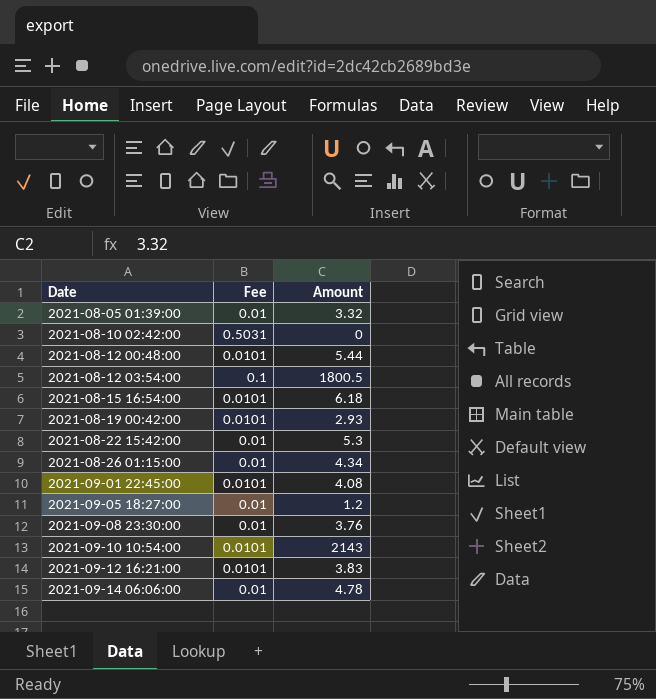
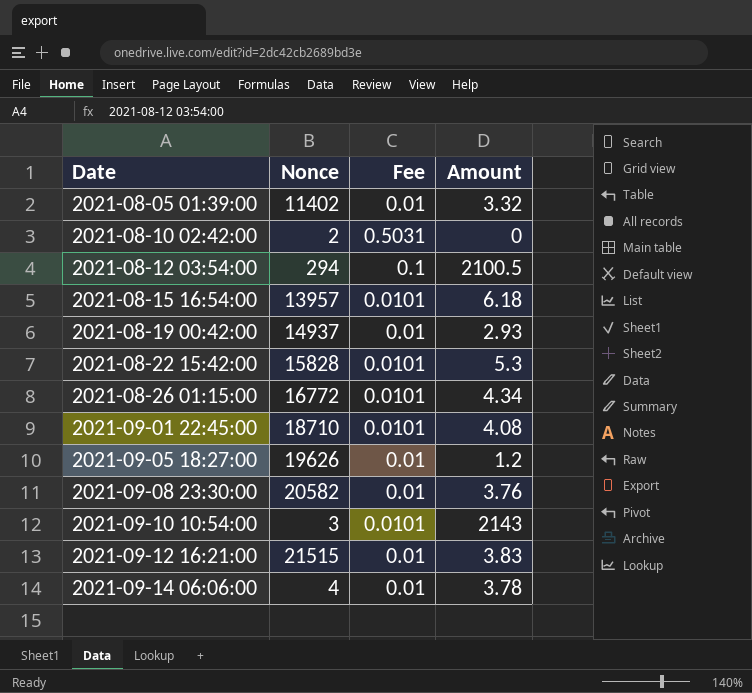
column Nonce | position: none -> 2
row 2021-08-12 00:48:00: 0.0101 | 5.44 -> none
2021-08-12 03:54:00 | Amount: 1800.5 -> 2100.5
2021-08-19 00:42:00 | Fee: 0.0101 -> 0.01
2021-08-22 15:42:00 | Fee: 0.01 -> 0.0101
2021-08-26 01:15:00 | Fee: 0.01 -> 0.0101
2021-09-12 16:21:00 | Fee: 0.0101 -> 0.01
2021-09-14 06:06:00 | Amount: 4.78 -> 3.78

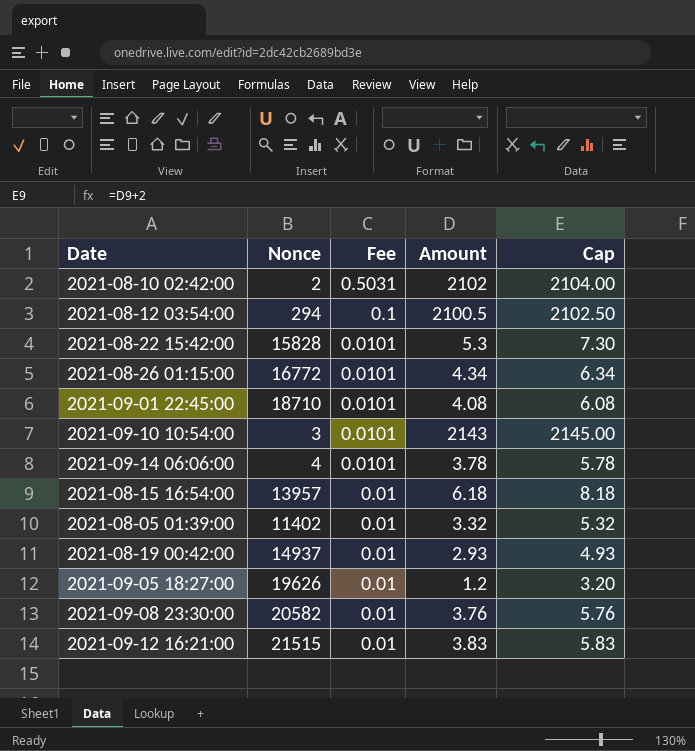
row order: Date ascending -> Fee descending
column Cap | formula: none -> [Amount] + 2
2021-08-10 02:42:00 | Amount: 0 -> 2102
2021-09-14 06:06:00 | Fee: 0.01 -> 0.0101
2021-08-15 16:54:00 | Fee: 0.0101 -> 0.01

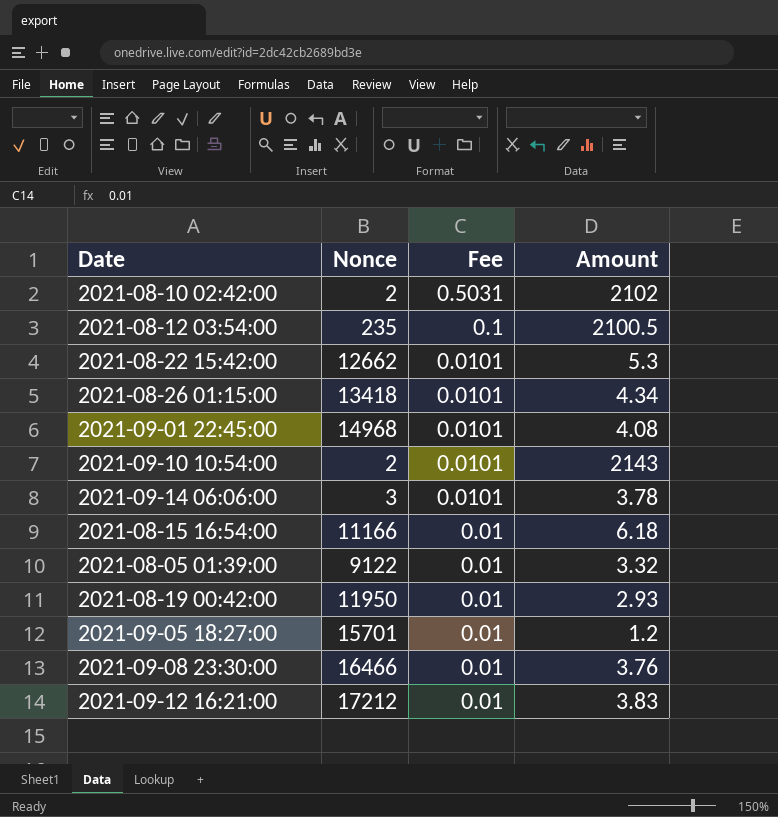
column Cap | formula: [Amount] + 2 -> none
2021-08-12 03:54:00 | Nonce: 294 -> 235
2021-08-22 15:42:00 | Nonce: 15828 -> 12662
2021-08-26 01:15:00 | Nonce: 16772 -> 13418
2021-09-01 22:45:00 | Nonce: 18710 -> 14968
2021-09-10 10:54:00 | Nonce: 3 -> 2
2021-09-14 06:06:00 | Nonce: 4 -> 3
2021-08-15 16:54:00 | Nonce: 13957 -> 11166
2021-08-05 01:39:00 | Nonce: 11402 -> 9122
2021-08-19 00:42:00 | Nonce: 14937 -> 11950
2021-09-05 18:27:00 | Nonce: 19626 -> 15701
2021-09-08 23:30:00 | Nonce: 20582 -> 16466
2021-09-12 16:21:00 | Nonce: 21515 -> 17212

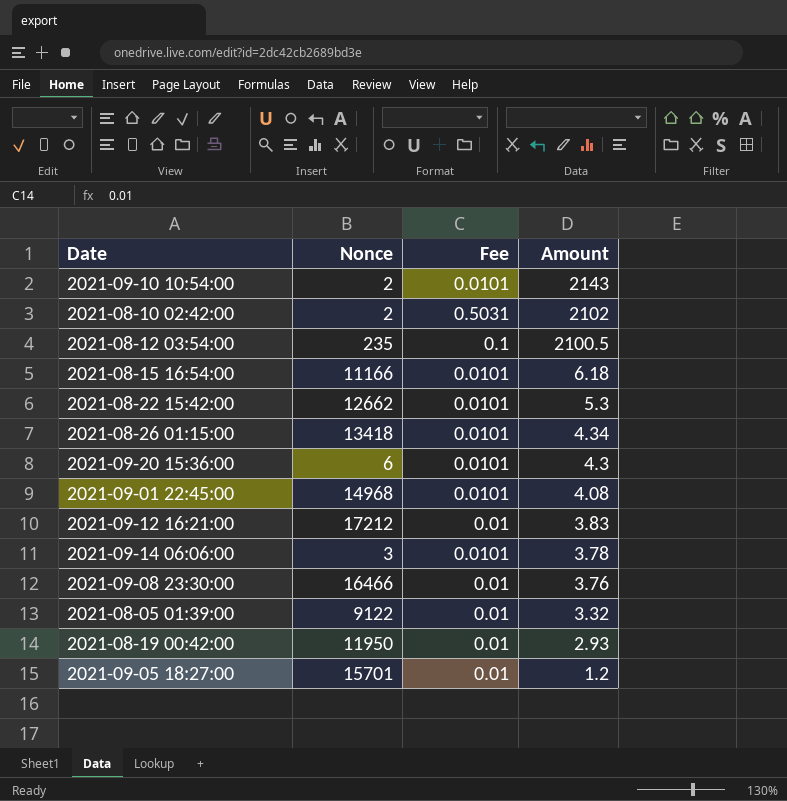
row order: Fee descending -> Amount descending
2021-08-15 16:54:00 | Fee: 0.01 -> 0.0101
row 2021-09-20 15:36:00: none -> 6 | 0.0101 | 4.3

